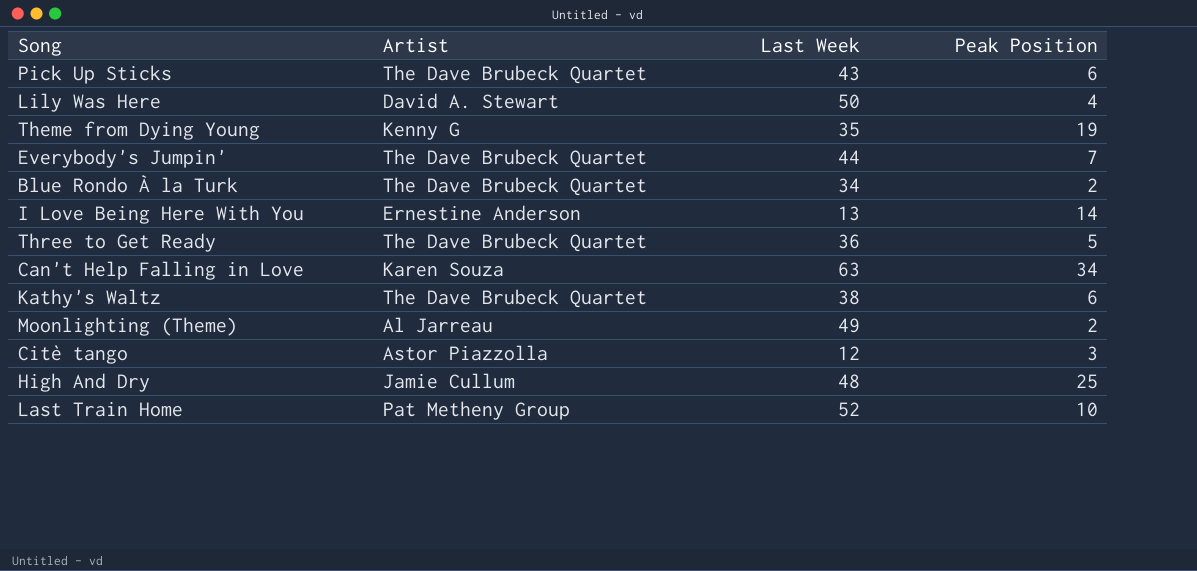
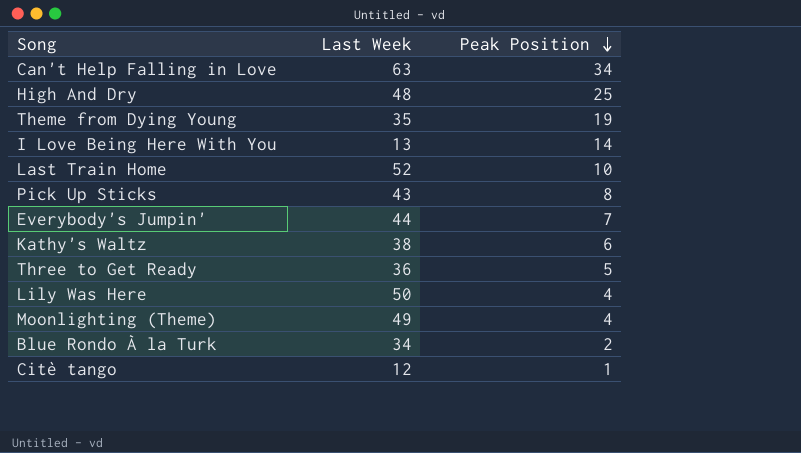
row order: none -> Peak Position descending
column Artist | position: 2 -> none
Pick Up Sticks | Peak Position: 6 -> 8
Moonlighting (Theme) | Peak Position: 2 -> 4
Citè tango | Peak Position: 3 -> 1

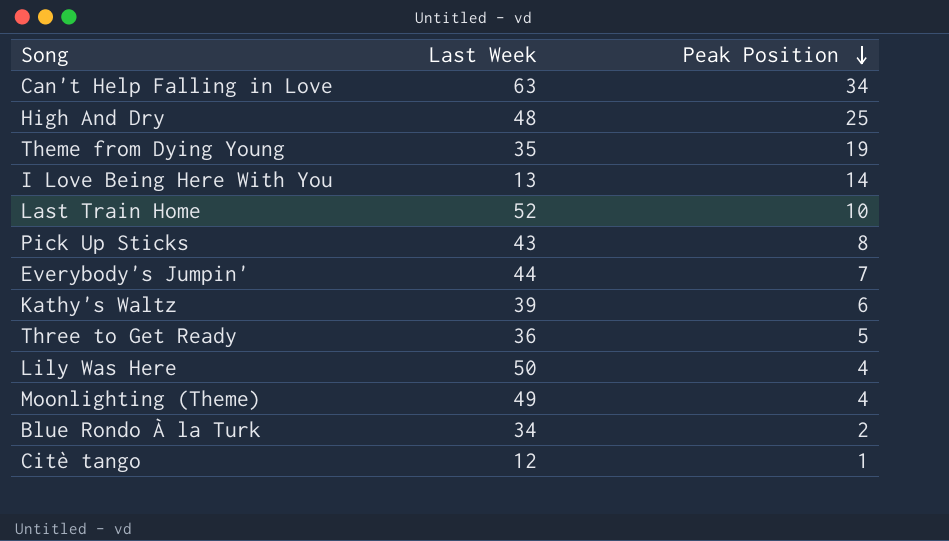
Kathy's Waltz | Last Week: 38 -> 39

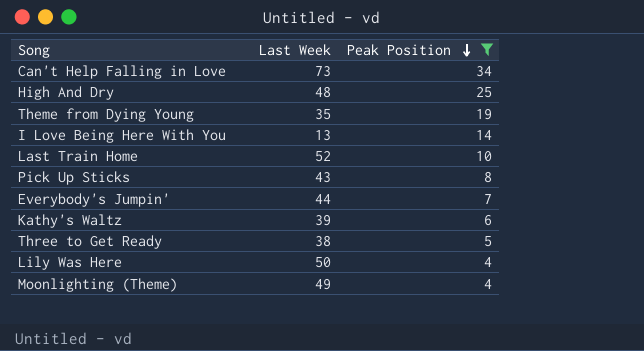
filter: none -> Peak Position >= 4
Can't Help Falling in Love | Last Week: 63 -> 73
Three to Get Ready | Last Week: 36 -> 38

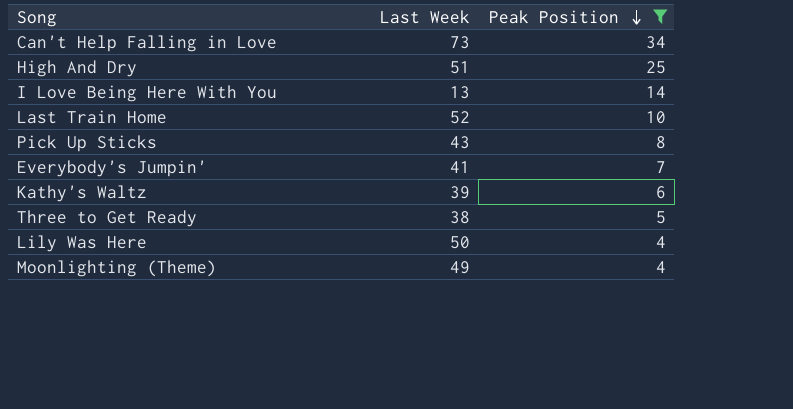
row Theme from Dying Young: 35 | 19 -> none
High And Dry | Last Week: 48 -> 51
Everybody's Jumpin' | Last Week: 44 -> 41

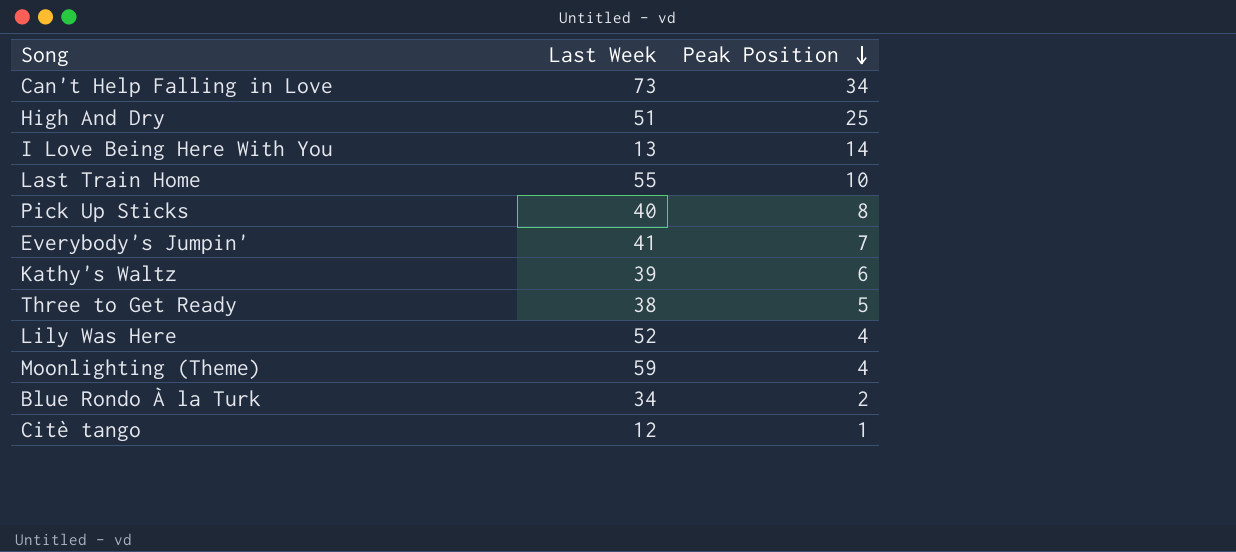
filter: Peak Position >= 4 -> none
Last Train Home | Last Week: 52 -> 55
Pick Up Sticks | Last Week: 43 -> 40
Lily Was Here | Last Week: 50 -> 52
Moonlighting (Theme) | Last Week: 49 -> 59

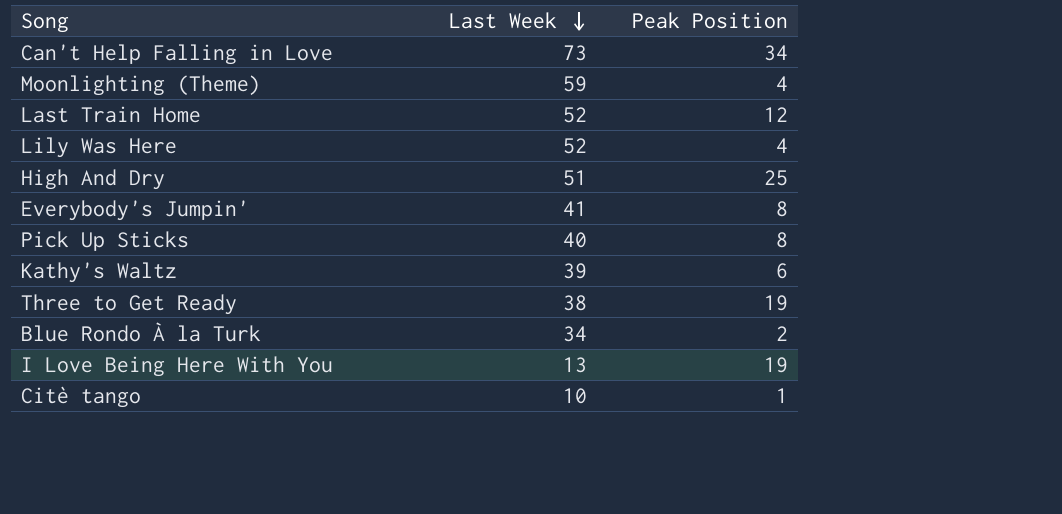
row order: Peak Position descending -> Last Week descending
Last Train Home | Last Week: 55 -> 52
Last Train Home | Peak Position: 10 -> 12
Everybody's Jumpin' | Peak Position: 7 -> 8
Three to Get Ready | Peak Position: 5 -> 19
I Love Being Here With You | Peak Position: 14 -> 19
Citè tango | Last Week: 12 -> 10

